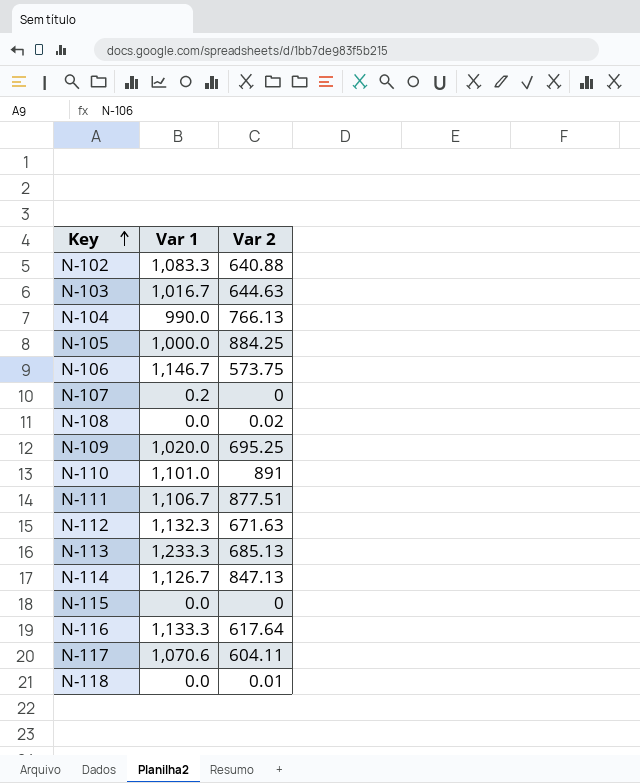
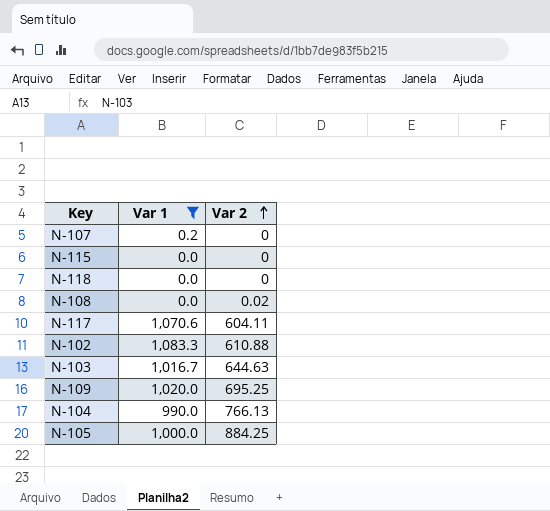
filter: none -> Var 1 <= 1,083.3
row order: Key ascending -> Var 2 ascending
N-118 | Var 2: 0.01 -> 0
N-102 | Var 2: 640.88 -> 610.88

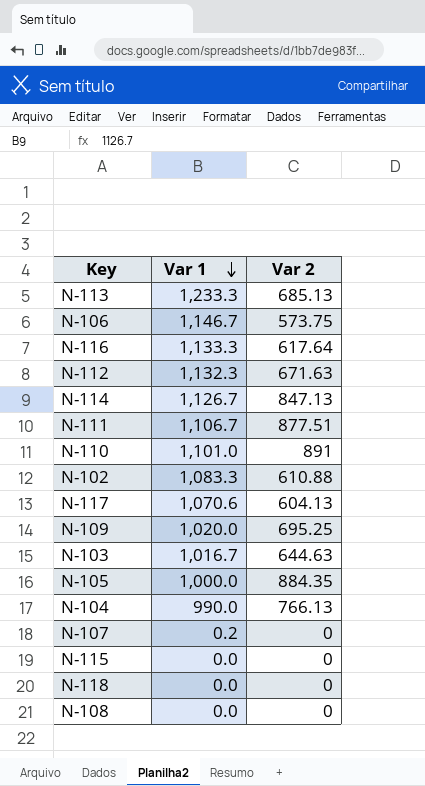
filter: Var 1 <= 1,083.3 -> none
row order: Var 2 ascending -> Var 1 descending
N-117 | Var 2: 604.11 -> 604.13
N-105 | Var 2: 884.25 -> 884.35
N-108 | Var 2: 0.02 -> 0

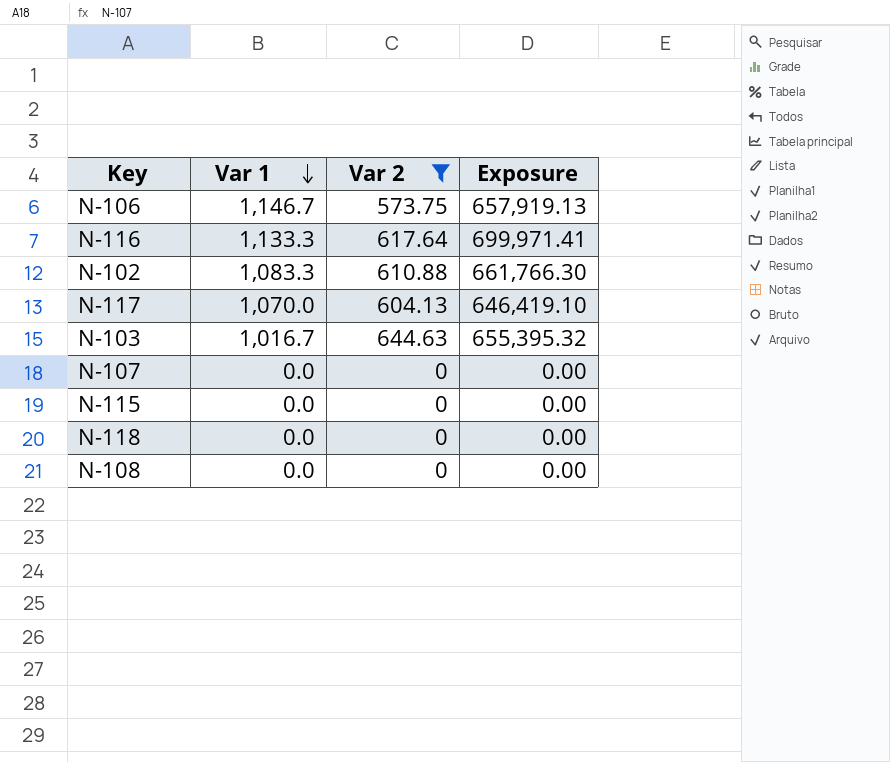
filter: none -> Var 2 <= 644.63
column Exposure | formula: none -> [Var 1] * [Var 2]
N-117 | Var 1: 1,070.6 -> 1,070.0
N-107 | Var 1: 0.2 -> 0.0

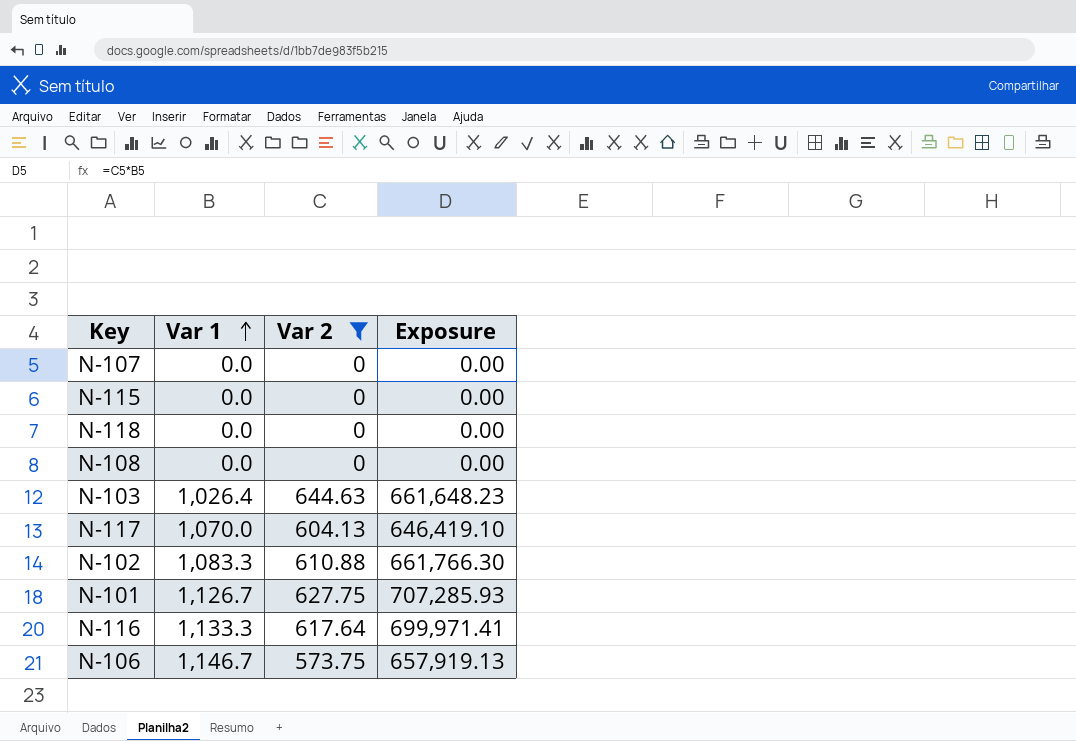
row order: Var 1 descending -> Var 1 ascending
N-103 | Var 1: 1,016.7 -> 1,026.4
N-103 | Exposure: 655,395.32 -> 661,648.23
row N-101: none -> 1,126.7 | 627.75 | 707,285.93

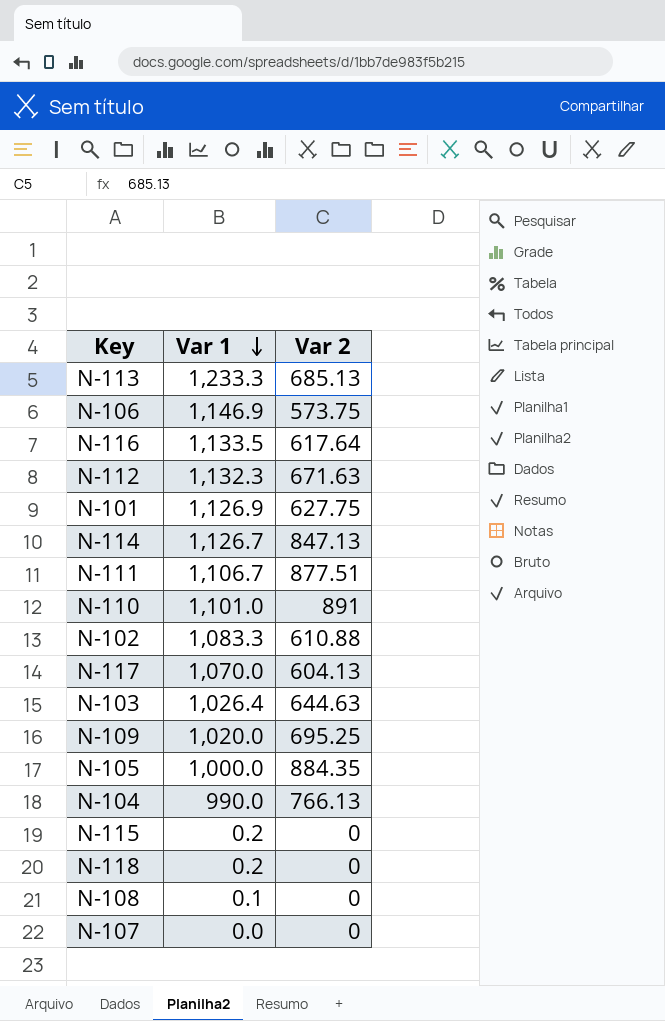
filter: Var 2 <= 644.63 -> none
row order: Var 1 ascending -> Var 1 descending
column Exposure | formula: [Var 1] * [Var 2] -> none
N-106 | Var 1: 1,146.7 -> 1,146.9
N-116 | Var 1: 1,133.3 -> 1,133.5
N-101 | Var 1: 1,126.7 -> 1,126.9
N-115 | Var 1: 0.0 -> 0.2
N-118 | Var 1: 0.0 -> 0.2
N-108 | Var 1: 0.0 -> 0.1

